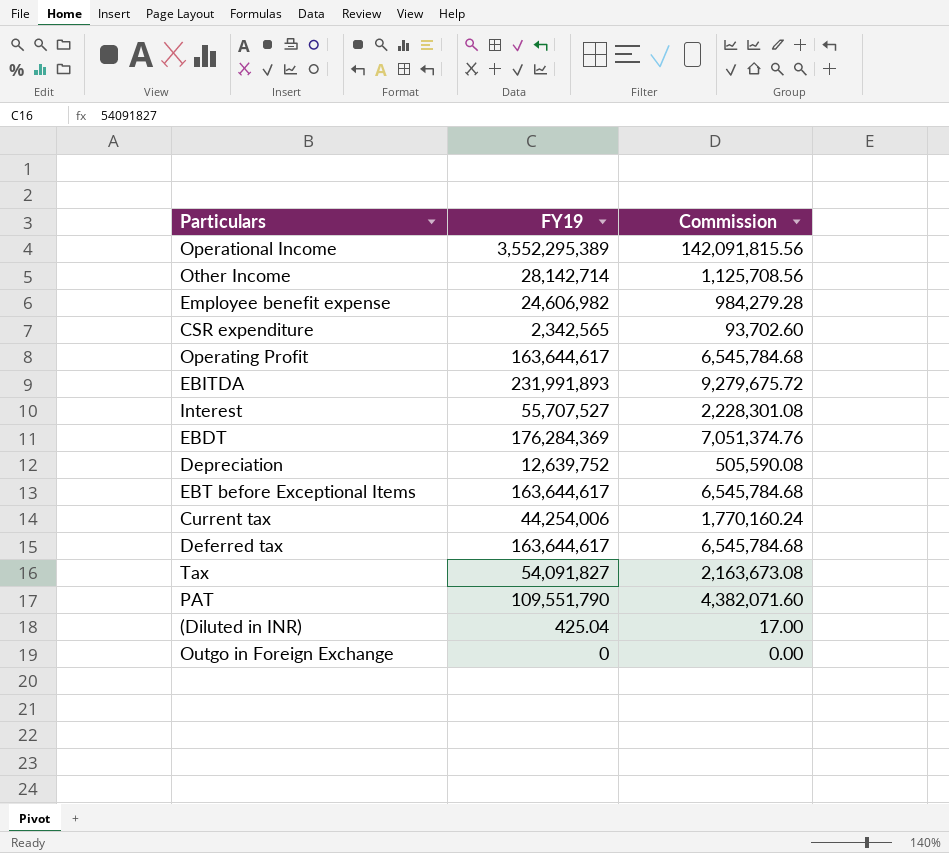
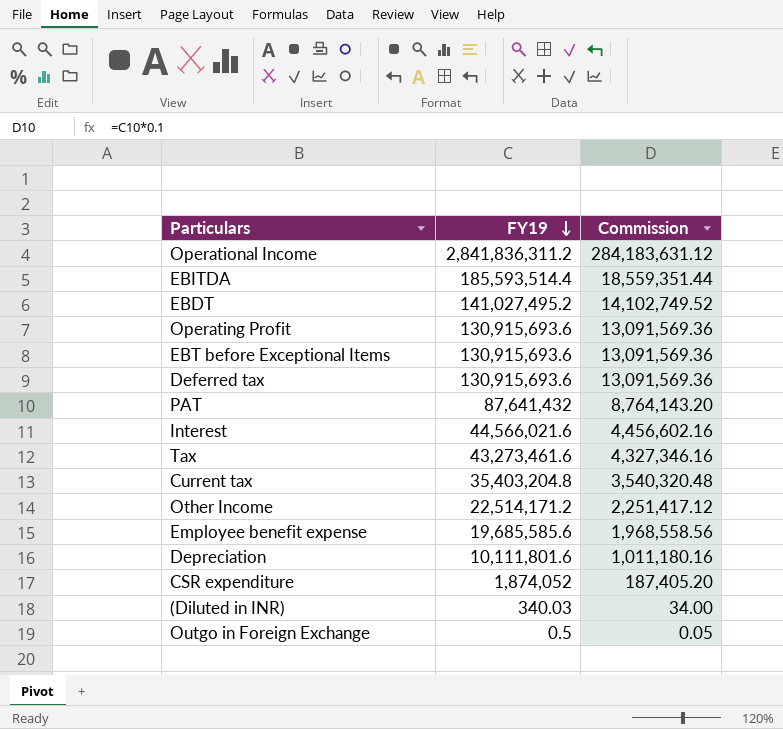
row order: none -> FY19 descending
column Commission | formula: [FY19] * 0.04 -> [FY19] * 0.1
Operational Income | FY19: 3,552,295,389 -> 2,841,836,311.2
EBITDA | FY19: 231,991,893 -> 185,593,514.4
EBDT | FY19: 176,284,369 -> 141,027,495.2
Operating Profit | FY19: 163,644,617 -> 130,915,693.6
EBT before Exceptional Items | FY19: 163,644,617 -> 130,915,693.6
Deferred tax | FY19: 163,644,617 -> 130,915,693.6
PAT | FY19: 109,551,790 -> 87,641,432
Interest | FY19: 55,707,527 -> 44,566,021.6
Tax | FY19: 54,091,827 -> 43,273,461.6
Current tax | FY19: 44,254,006 -> 35,403,204.8
Other Income | FY19: 28,142,714 -> 22,514,171.2
Employee benefit expense | FY19: 24,606,982 -> 19,685,585.6
Depreciation | FY19: 12,639,752 -> 10,111,801.6
CSR expenditure | FY19: 2,342,565 -> 1,874,052
(Diluted in INR) | FY19: 425.04 -> 340.03
Outgo in Foreign Exchange | FY19: 0 -> 0.5

